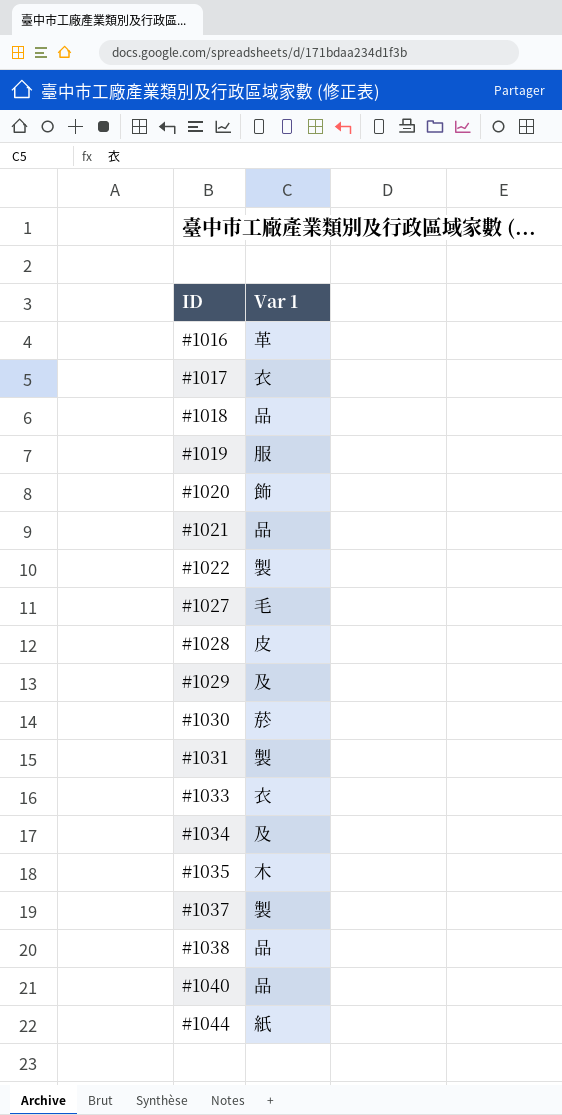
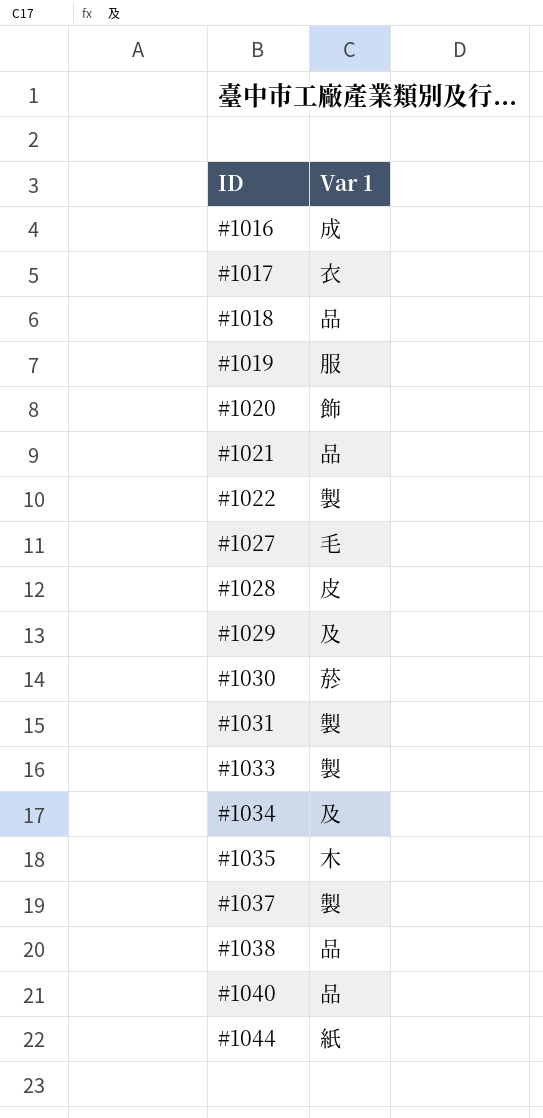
#1016 | Var 1: 革 -> 成
#1033 | Var 1: 衣 -> 製

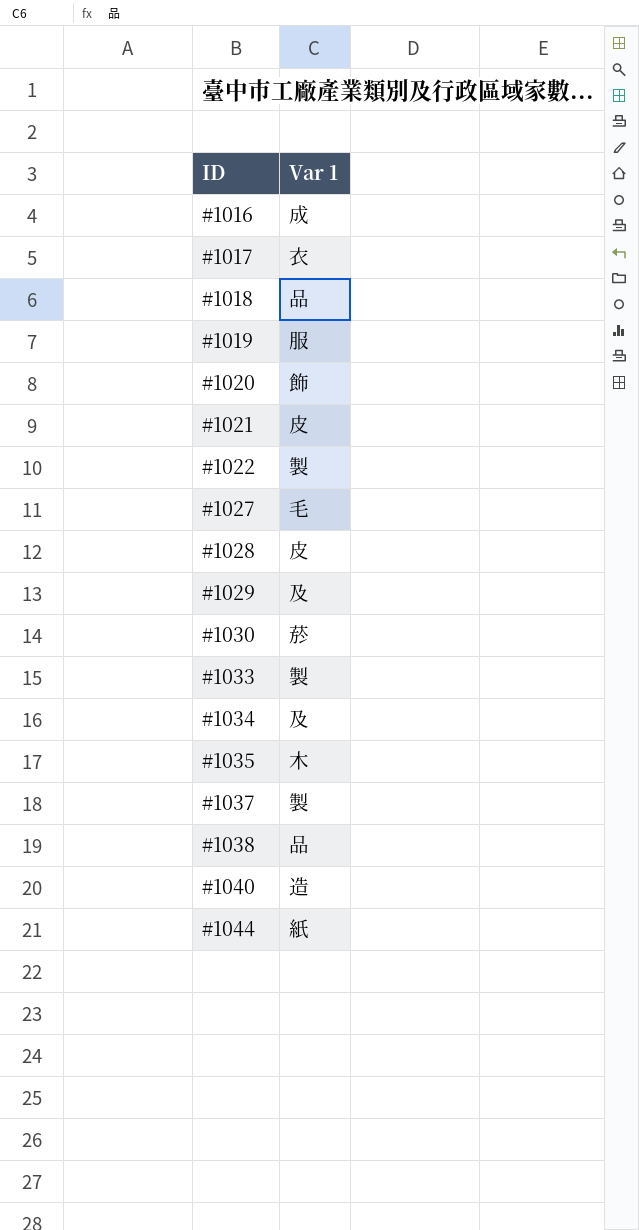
row #1031: 製 -> none
#1021 | Var 1: 品 -> 皮
#1040 | Var 1: 品 -> 造

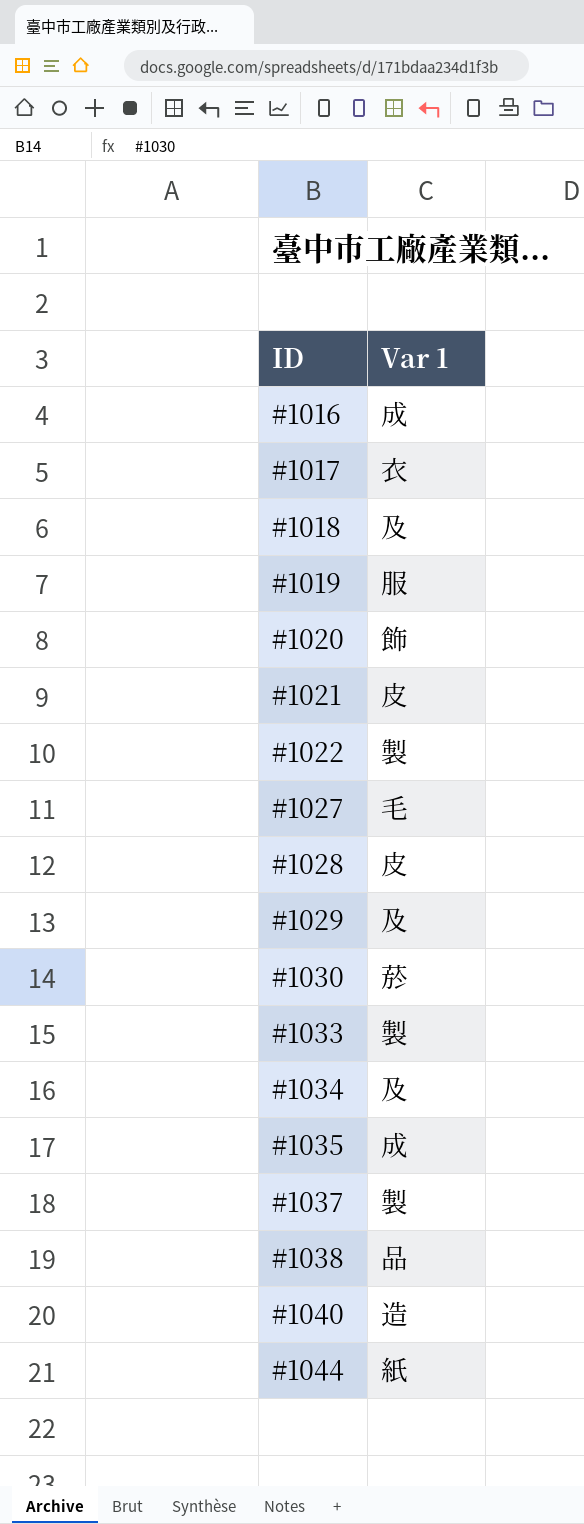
#1018 | Var 1: 品 -> 及
#1035 | Var 1: 木 -> 成

